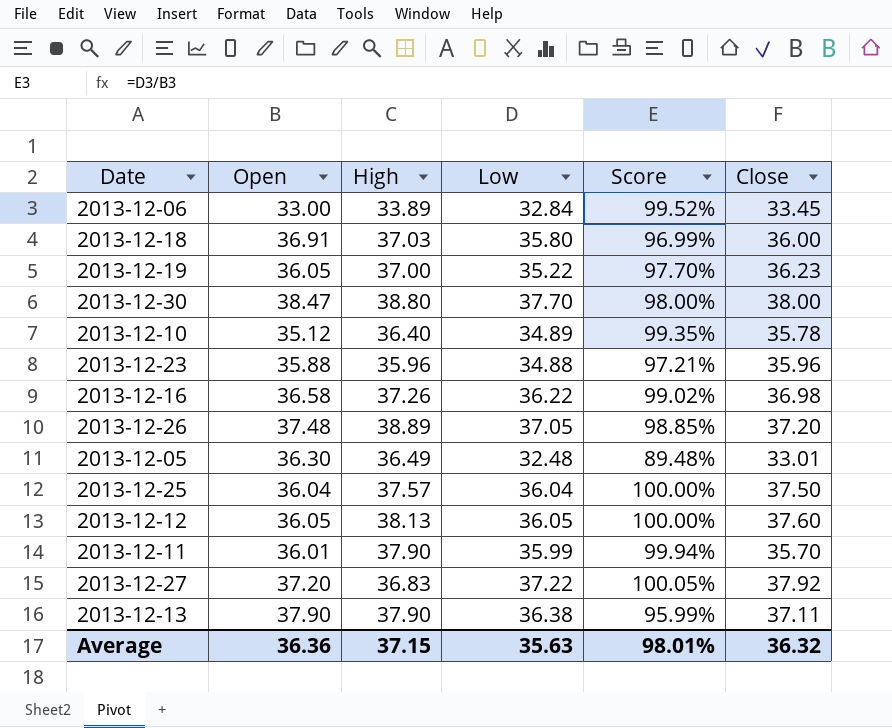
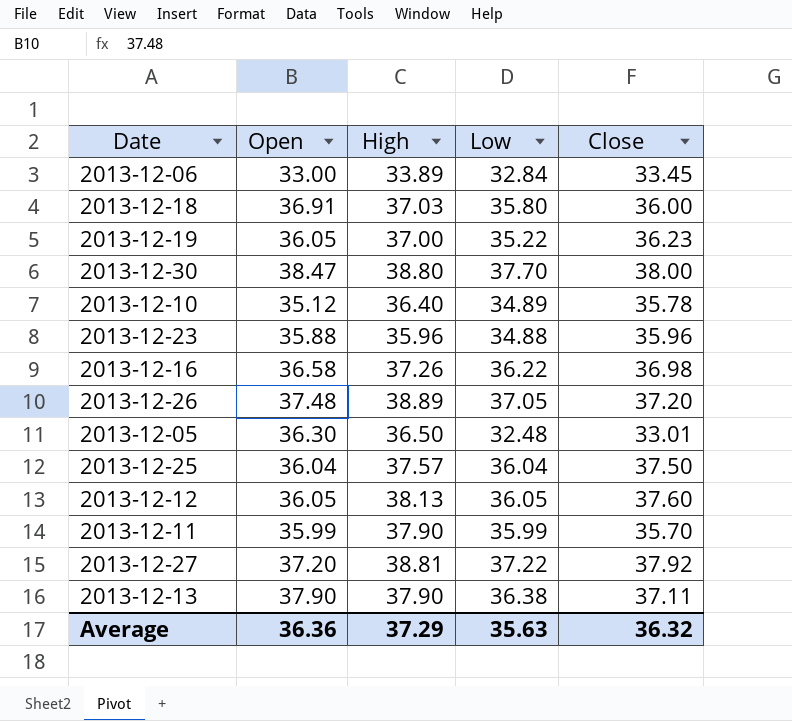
column Score | formula: [Low] / [Open] -> none
2013-12-05 | High: 36.49 -> 36.50
2013-12-11 | Open: 36.01 -> 35.99
2013-12-27 | High: 36.83 -> 38.81
Average | High: 37.15 -> 37.29

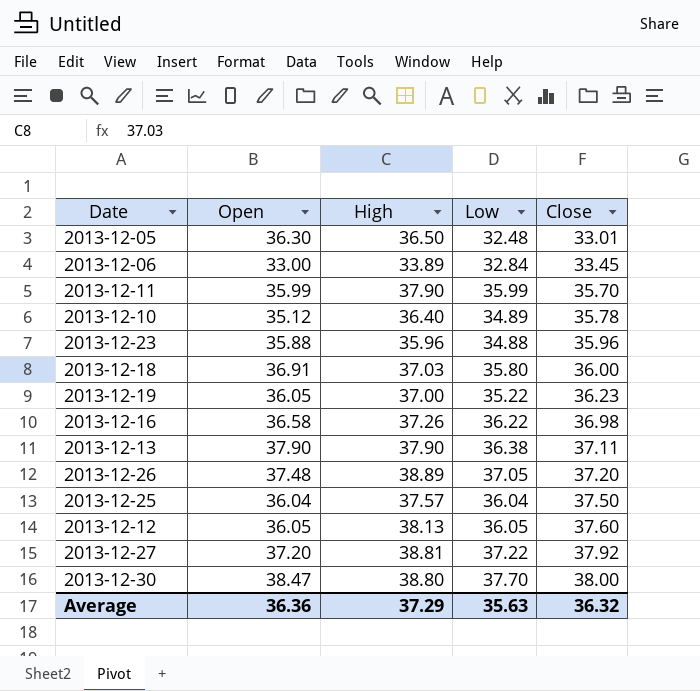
row order: none -> Close ascending

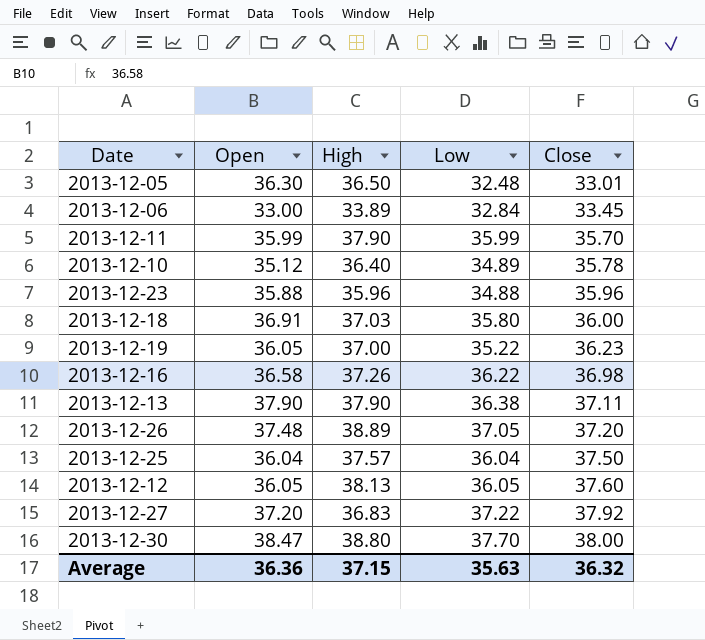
2013-12-27 | High: 38.81 -> 36.83
Average | High: 37.29 -> 37.15

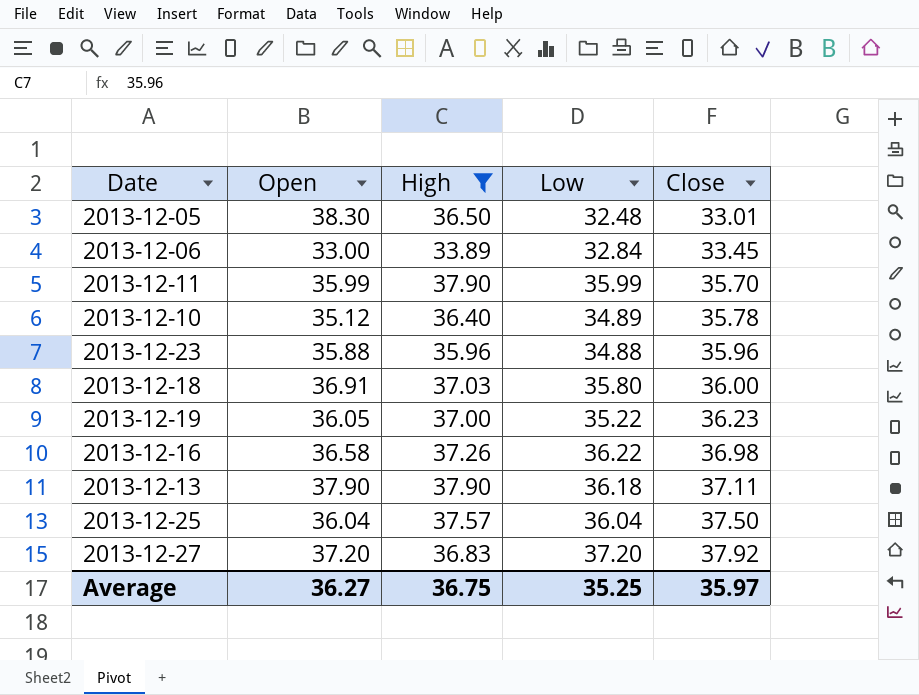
filter: none -> High <= 37.90
2013-12-05 | Open: 36.30 -> 38.30
2013-12-13 | Low: 36.38 -> 36.18
2013-12-27 | Low: 37.22 -> 37.20
Average | Open: 36.36 -> 36.27
Average | High: 37.15 -> 36.75
Average | Low: 35.63 -> 35.25
Average | Close: 36.32 -> 35.97

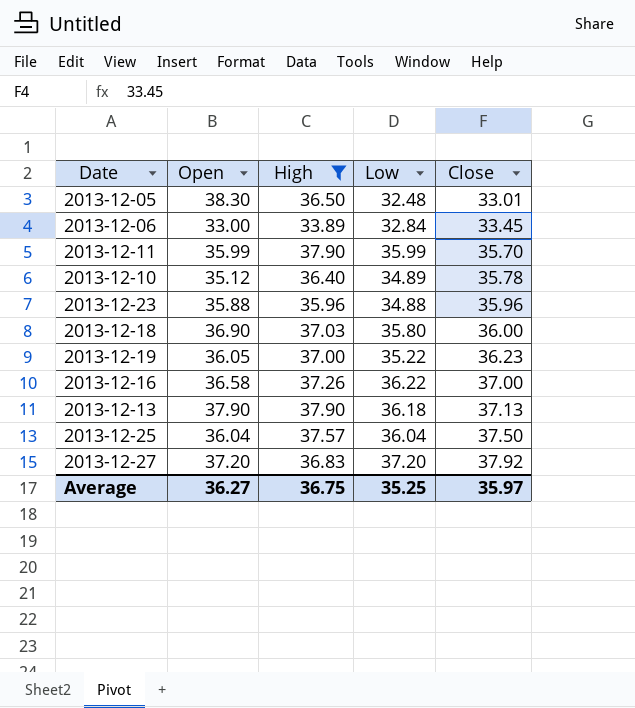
2013-12-18 | Open: 36.91 -> 36.90
2013-12-16 | Close: 36.98 -> 37.00
2013-12-13 | Close: 37.11 -> 37.13

